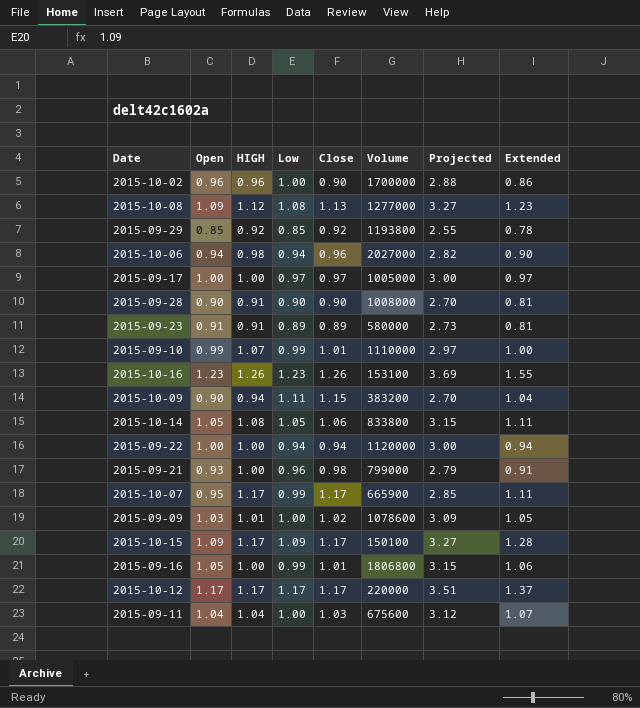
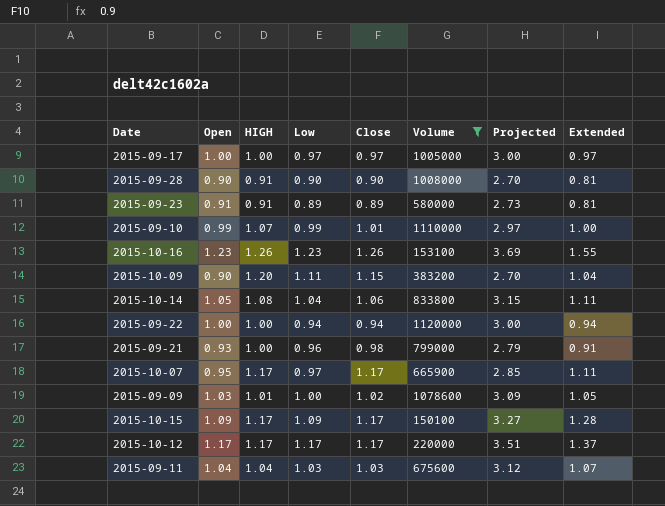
filter: none -> Volume <= 1120000
2015-10-09 | HIGH: 0.94 -> 1.20
2015-10-14 | Low: 1.05 -> 1.04
2015-10-07 | Low: 0.99 -> 0.97
2015-09-11 | Low: 1.00 -> 1.03

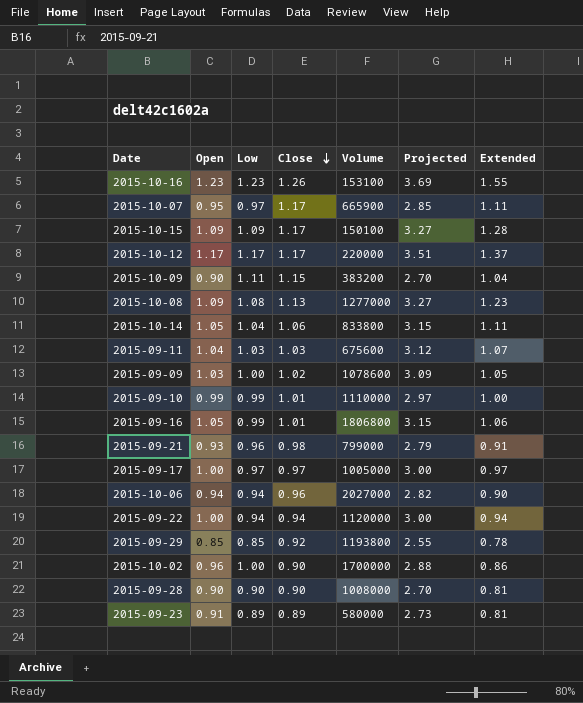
filter: Volume <= 1120000 -> none
row order: none -> Close descending
column HIGH | position: 3 -> none

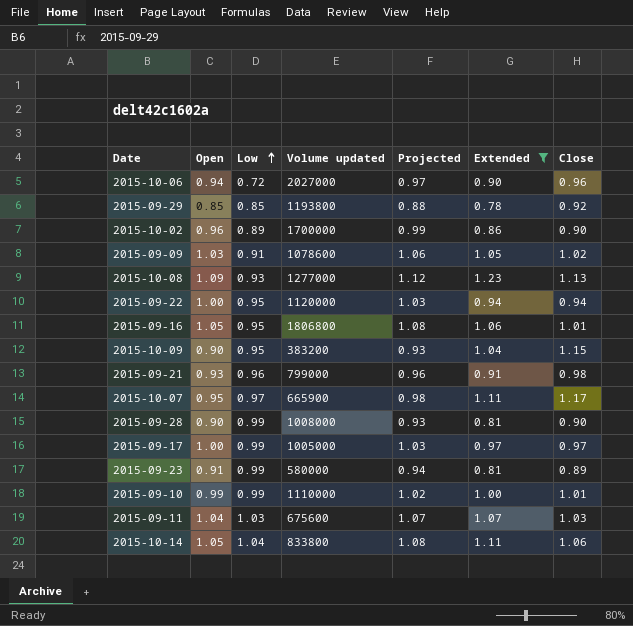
filter: none -> Extended <= 1.23
row order: Close descending -> Low ascending
column name: Volume -> Volume updated
column Projected | formula: [Open] * 3 -> [Open] * 1.03
column Close | position: 4 -> 7
2015-10-06 | Low: 0.94 -> 0.72
2015-10-02 | Low: 1.00 -> 0.89
2015-09-09 | Low: 1.00 -> 0.91
2015-10-08 | Low: 1.08 -> 0.93
2015-09-22 | Low: 0.94 -> 0.95
2015-09-16 | Low: 0.99 -> 0.95
2015-10-09 | Low: 1.11 -> 0.95
2015-09-28 | Low: 0.90 -> 0.99
2015-09-17 | Low: 0.97 -> 0.99
2015-09-23 | Low: 0.89 -> 0.99

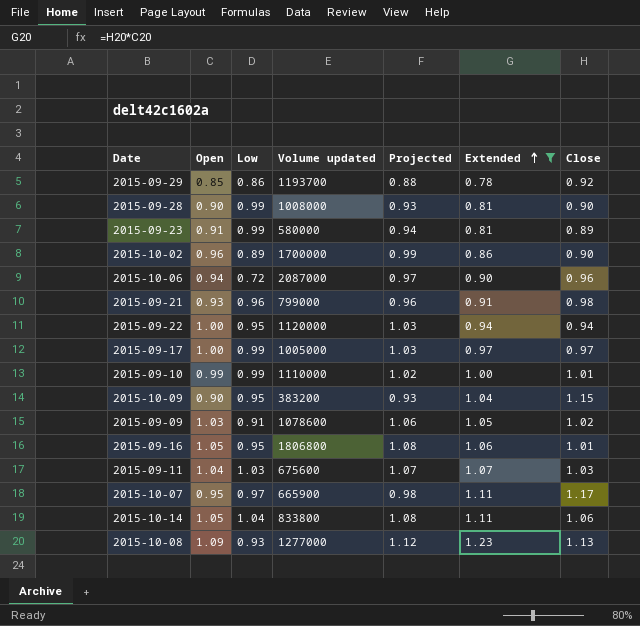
row order: Low ascending -> Extended ascending
2015-09-29 | Low: 0.85 -> 0.86
2015-09-29 | Volume updated: 1193800 -> 1193700
2015-10-06 | Volume updated: 2027000 -> 2087000

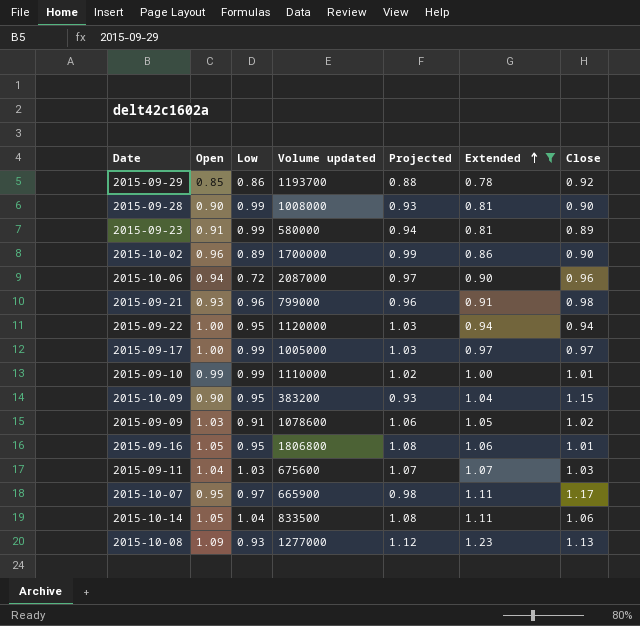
2015-10-14 | Volume updated: 833800 -> 833500

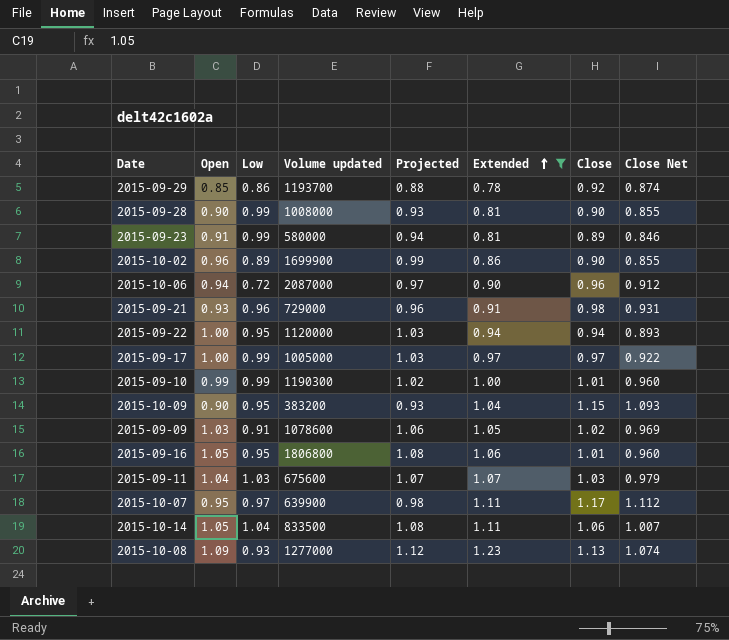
column Close Net | formula: none -> [Close] * 0.95
2015-10-02 | Volume updated: 1700000 -> 1699900
2015-09-21 | Volume updated: 799000 -> 729000
2015-09-10 | Volume updated: 1110000 -> 1190300
2015-10-07 | Volume updated: 665900 -> 639900

